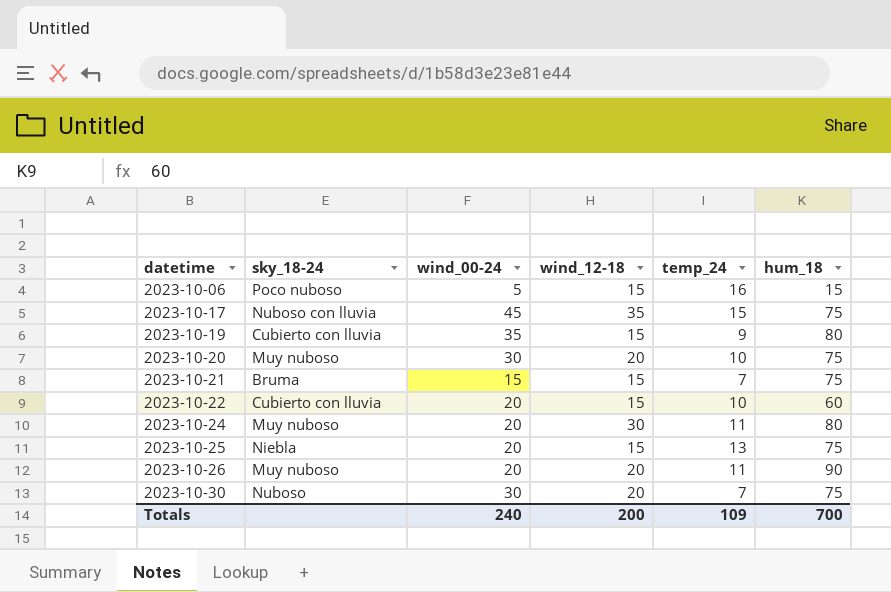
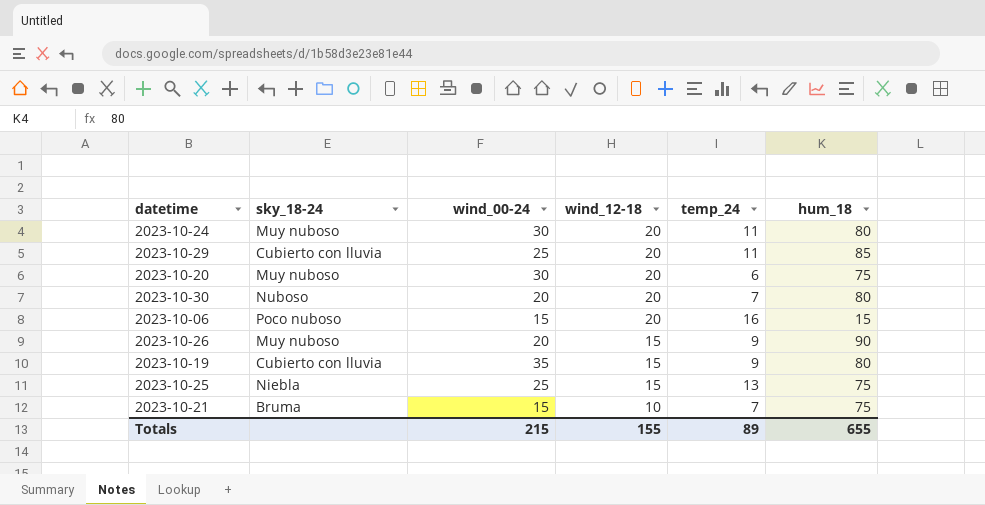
row order: datetime ascending -> wind_12-18 descending
row 2023-10-17: Nuboso con lluvia | 45 | 35 | 15 | 75 -> none
row 2023-10-22: Cubierto con lluvia | 20 | 15 | 10 | 60 -> none
2023-10-24 | wind_00-24: 20 -> 30
2023-10-24 | wind_12-18: 30 -> 20
row 2023-10-29: none -> Cubierto con lluvia | 25 | 20 | 11 | 85
2023-10-20 | temp_24: 10 -> 6
2023-10-30 | wind_00-24: 30 -> 20
2023-10-30 | hum_18: 75 -> 80
2023-10-06 | wind_00-24: 5 -> 15
2023-10-06 | wind_12-18: 15 -> 20
2023-10-26 | wind_12-18: 20 -> 15
2023-10-26 | temp_24: 11 -> 9
2023-10-25 | wind_00-24: 20 -> 25
2023-10-21 | wind_12-18: 15 -> 10
Totals | wind_00-24: 240 -> 215
Totals | wind_12-18: 200 -> 155
Totals | temp_24: 109 -> 89
Totals | hum_18: 700 -> 655

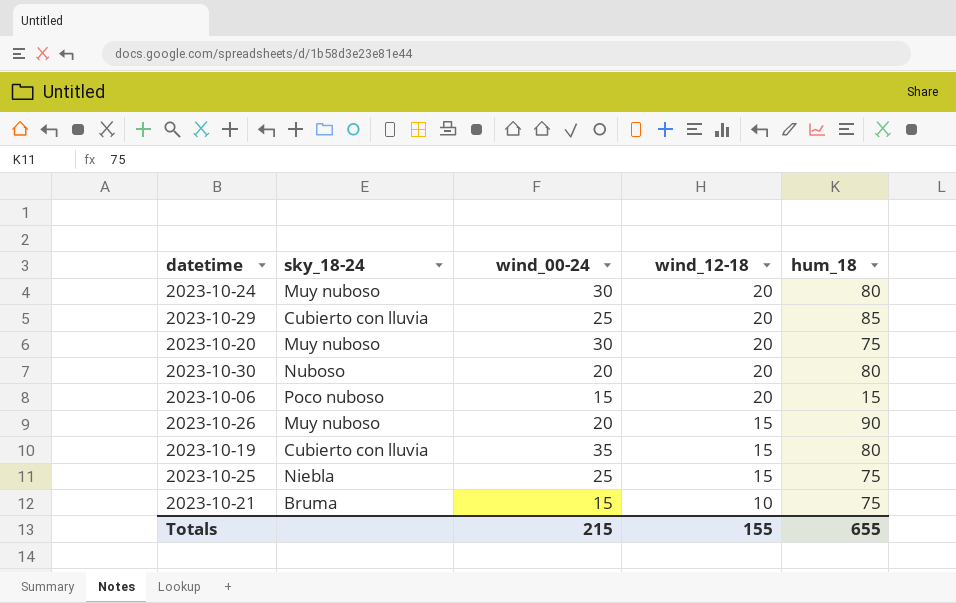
column temp_24 | position: 5 -> none

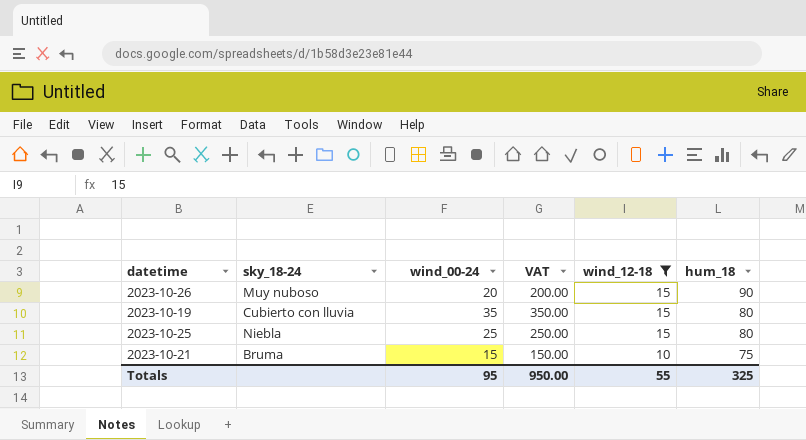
filter: none -> wind_12-18 != 20
column VAT | formula: none -> [wind_00-24] * 10
2023-10-25 | hum_18: 75 -> 80
Totals | wind_00-24: 215 -> 95
Totals | wind_12-18: 155 -> 55
Totals | hum_18: 655 -> 325

